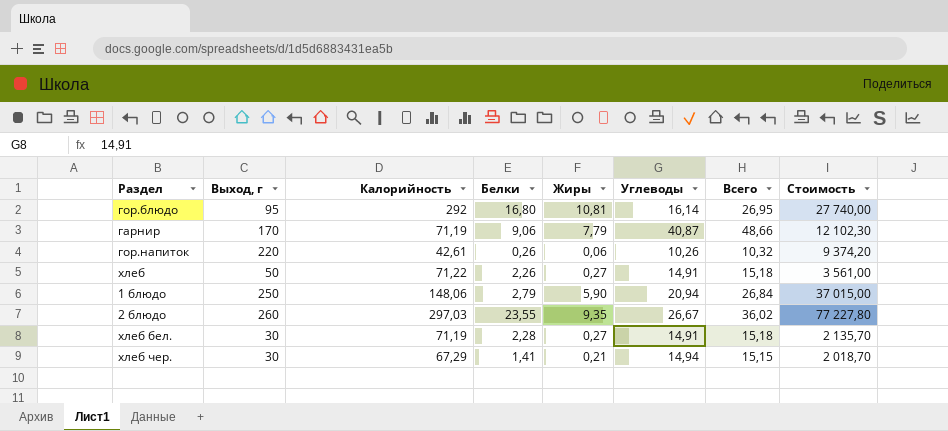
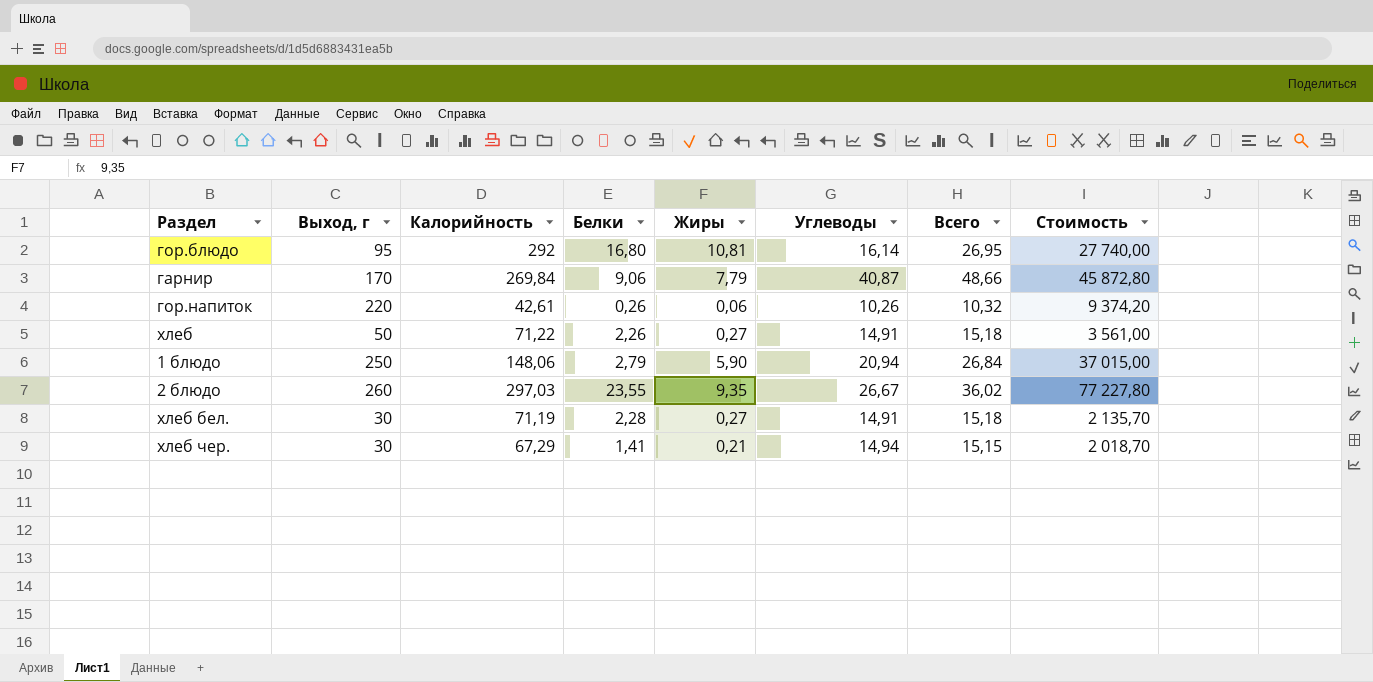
гарнир | Калорийность: 71,19 -> 269,84
гарнир | Стоимость: 12 102,30 -> 45 872,80

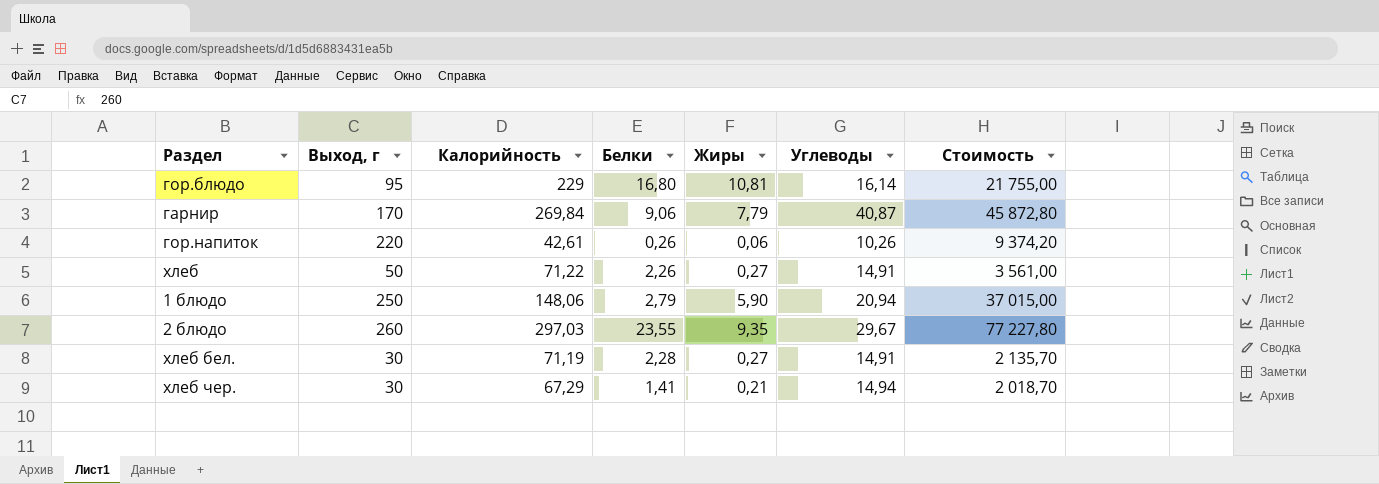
column Всего | formula: [Жиры] + [Углеводы] -> none
гор.блюдо | Калорийность: 292 -> 229
гор.блюдо | Стоимость: 27 740,00 -> 21 755,00
2 блюдо | Углеводы: 26,67 -> 29,67

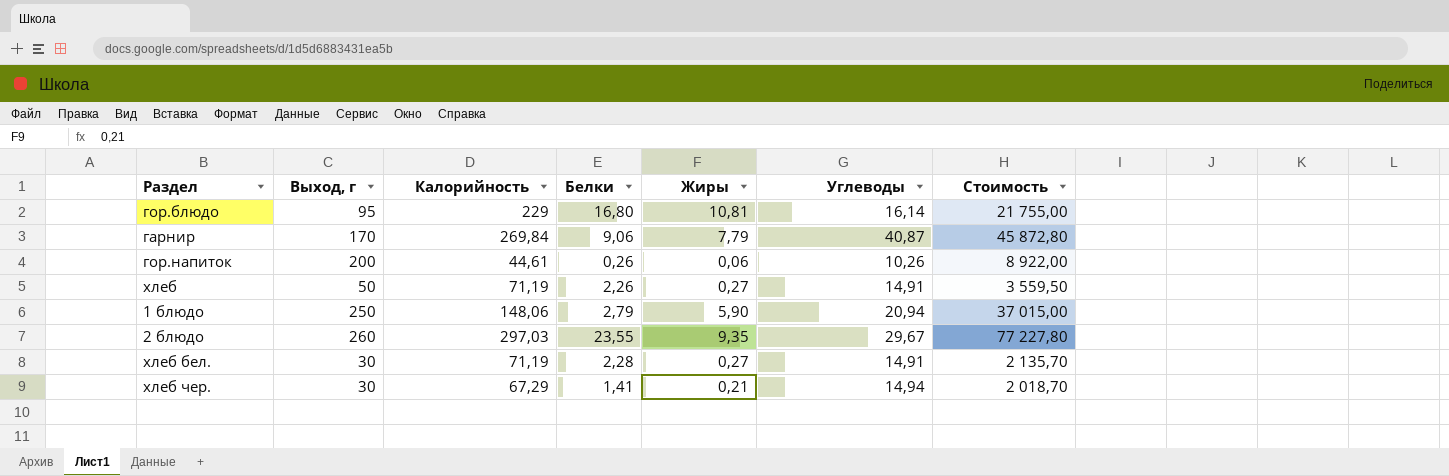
гор.напиток | Выход, г: 220 -> 200
гор.напиток | Калорийность: 42,61 -> 44,61
гор.напиток | Стоимость: 9 374,20 -> 8 922,00
хлеб | Калорийность: 71,22 -> 71,19
хлеб | Стоимость: 3 561,00 -> 3 559,50

